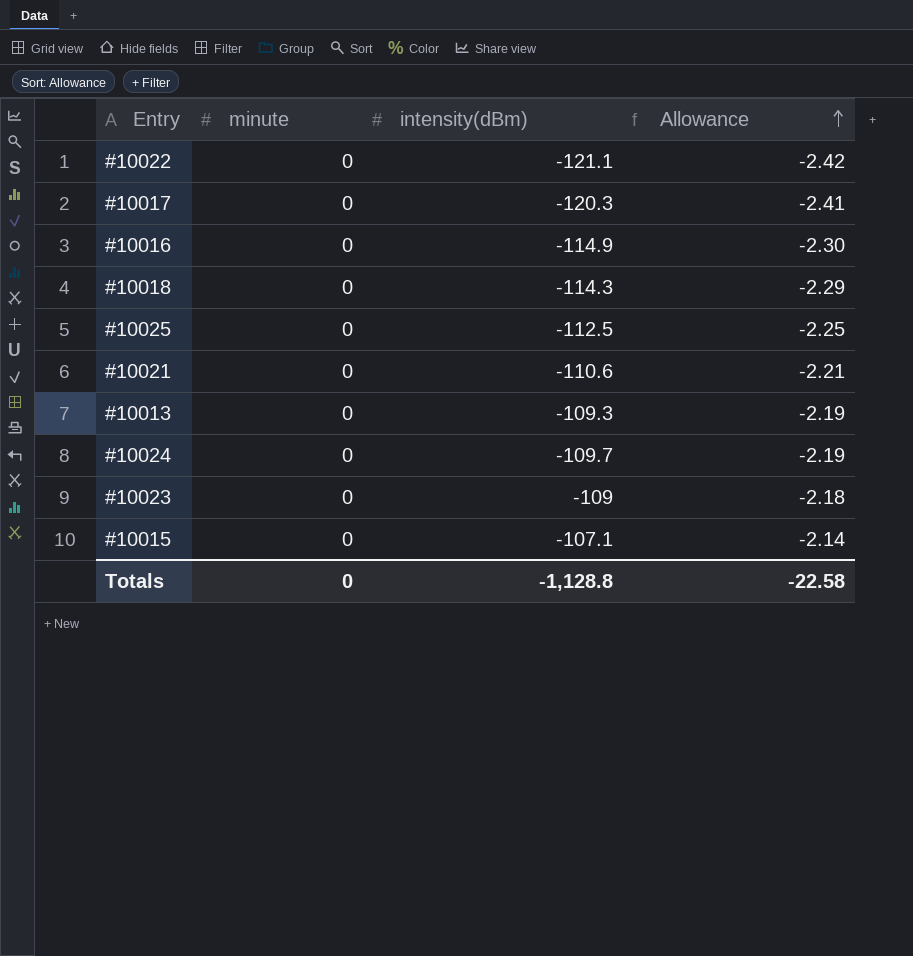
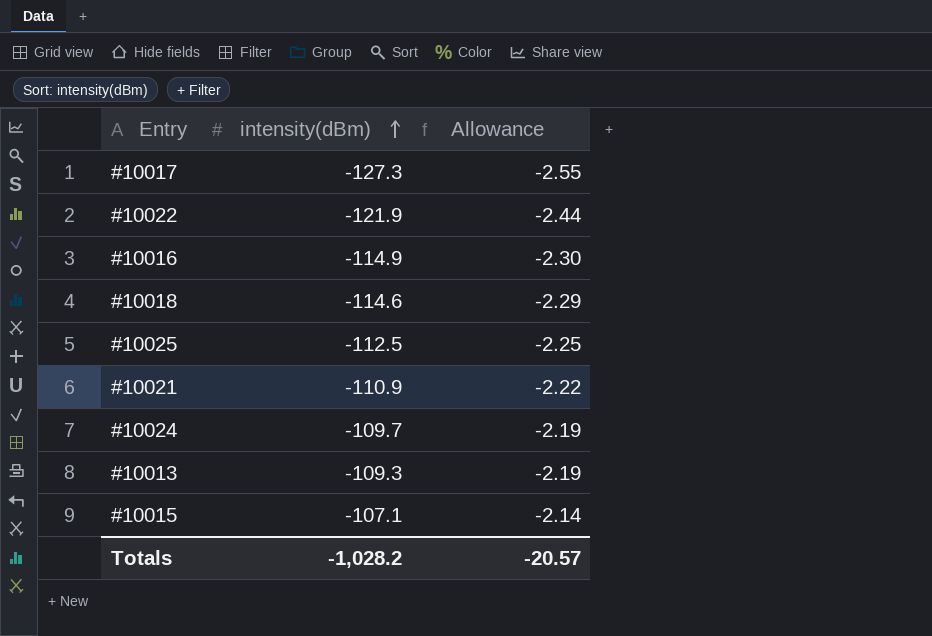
row order: Allowance ascending -> intensity(dBm) ascending
column minute | position: 2 -> none
row #10023: 0 | -109 | -2.18 -> none
#10017 | intensity(dBm): -120.3 -> -127.3
#10017 | Allowance: -2.41 -> -2.55
#10022 | intensity(dBm): -121.1 -> -121.9
#10022 | Allowance: -2.42 -> -2.44
#10018 | intensity(dBm): -114.3 -> -114.6
#10021 | intensity(dBm): -110.6 -> -110.9
#10021 | Allowance: -2.21 -> -2.22
Totals | intensity(dBm): -1,128.8 -> -1,028.2
Totals | Allowance: -22.58 -> -20.57

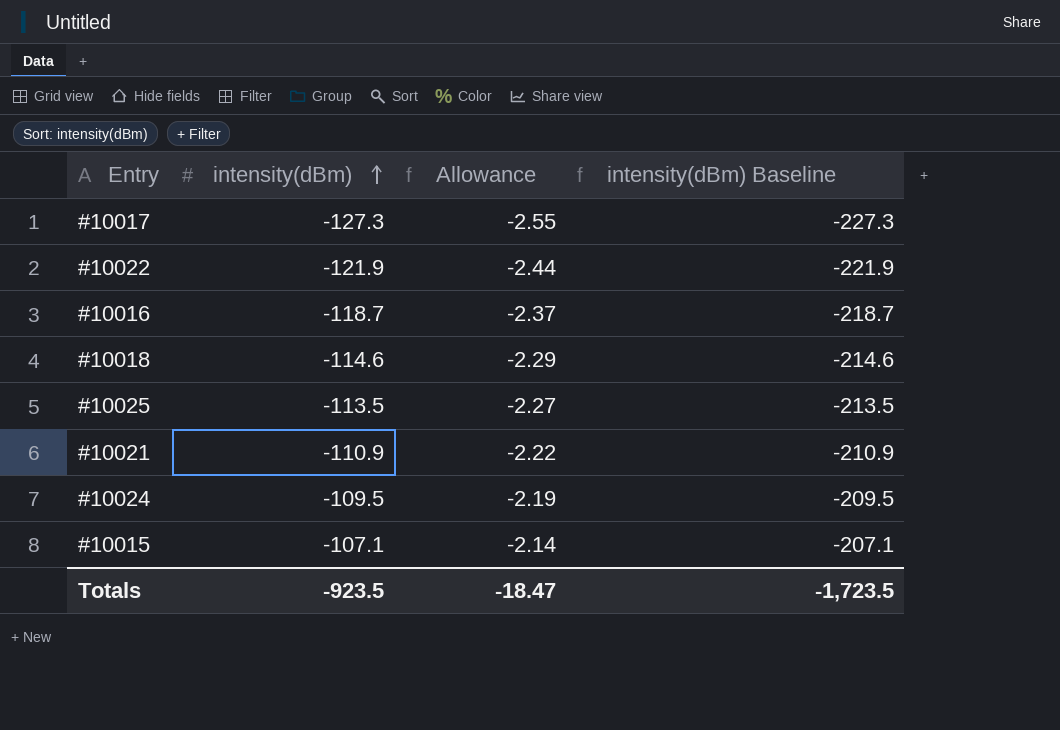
column intensity(dBm) Baseline | formula: none -> [intensity(dBm)] - 100
row #10013: -109.3 | -2.19 -> none
#10016 | intensity(dBm): -114.9 -> -118.7
#10016 | Allowance: -2.30 -> -2.37
#10025 | intensity(dBm): -112.5 -> -113.5
#10025 | Allowance: -2.25 -> -2.27
#10024 | intensity(dBm): -109.7 -> -109.5
Totals | intensity(dBm): -1,028.2 -> -923.5
Totals | Allowance: -20.57 -> -18.47

